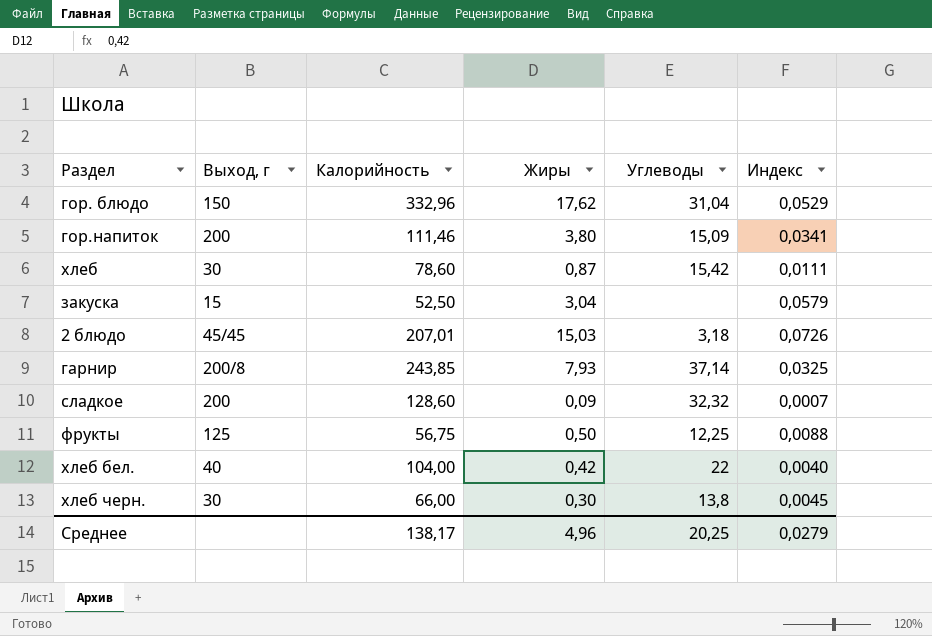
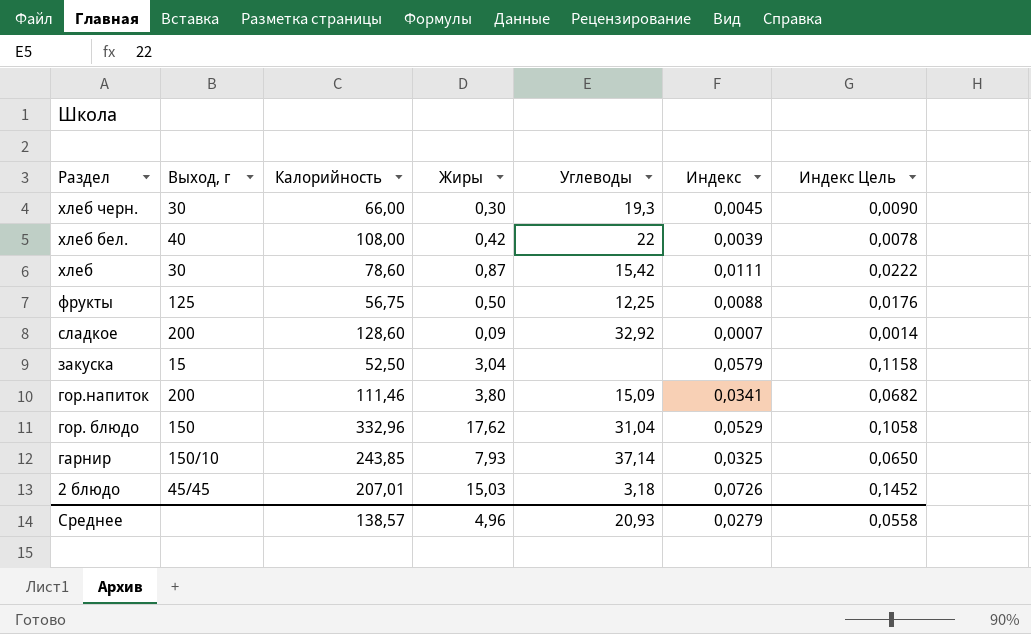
row order: none -> Раздел descending
column Индекс Цель | formula: none -> [Индекс] * 2
хлеб черн. | Углеводы: 13,8 -> 19,3
хлеб бел. | Калорийность: 104,00 -> 108,00
хлеб бел. | Индекс: 0,0040 -> 0,0039
сладкое | Углеводы: 32,32 -> 32,92
гарнир | Выход, г: 200/8 -> 150/10
Среднее | Калорийность: 138,17 -> 138,57
Среднее | Углеводы: 20,25 -> 20,93

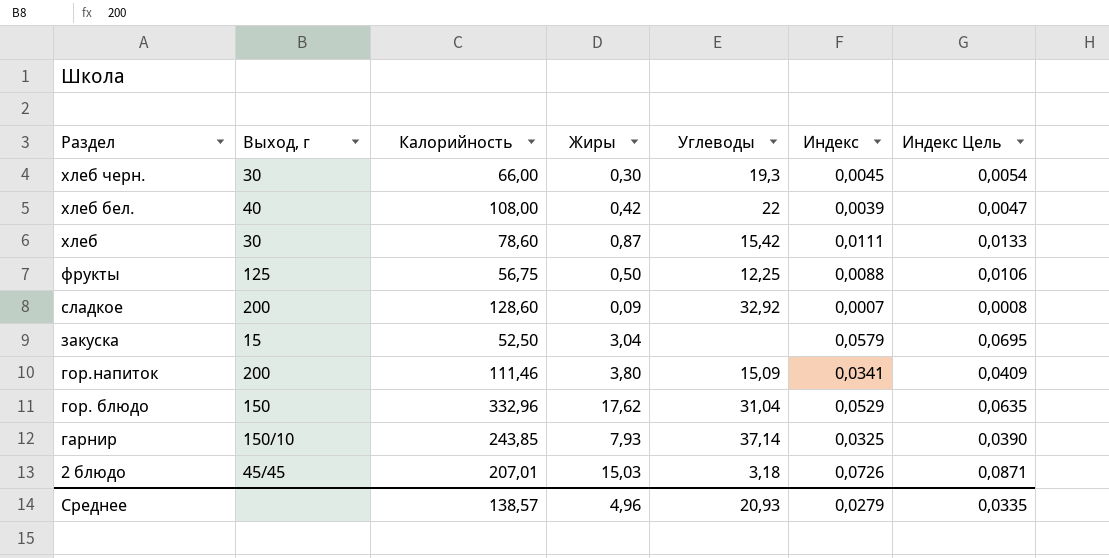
column Индекс Цель | formula: [Индекс] * 2 -> [Индекс] * 1,2
Среднее | Индекс Цель: 0,0558 -> 0,0335

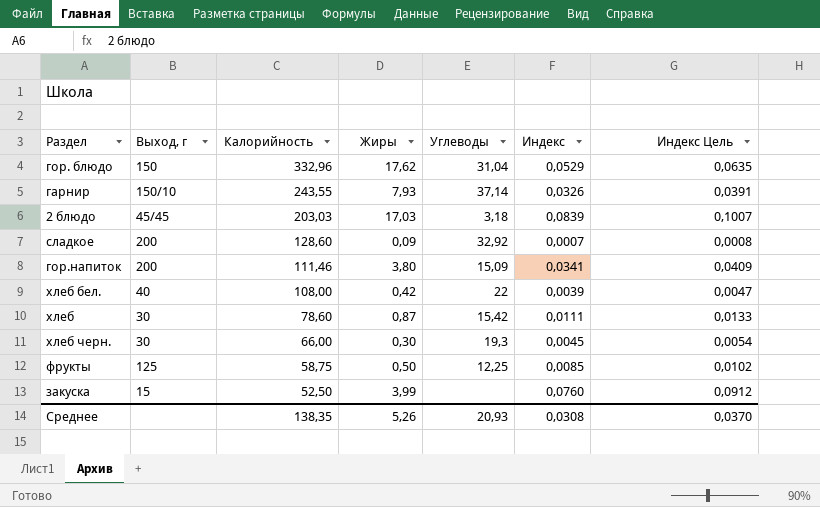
row order: Раздел descending -> Калорийность descending
гарнир | Калорийность: 243,85 -> 243,55
гарнир | Индекс: 0,0325 -> 0,0326
гарнир | Индекс Цель: 0,0390 -> 0,0391
2 блюдо | Калорийность: 207,01 -> 203,03
2 блюдо | Жиры: 15,03 -> 17,03
2 блюдо | Индекс: 0,0726 -> 0,0839
2 блюдо | Индекс Цель: 0,0871 -> 0,1007
фрукты | Калорийность: 56,75 -> 58,75
фрукты | Индекс: 0,0088 -> 0,0085
фрукты | Индекс Цель: 0,0106 -> 0,0102
закуска | Жиры: 3,04 -> 3,99
закуска | Индекс: 0,0579 -> 0,0760
закуска | Индекс Цель: 0,0695 -> 0,0912
Среднее | Калорийность: 138,57 -> 138,35
Среднее | Жиры: 4,96 -> 5,26
Среднее | Индекс: 0,0279 -> 0,0308
Среднее | Индекс Цель: 0,0335 -> 0,0370

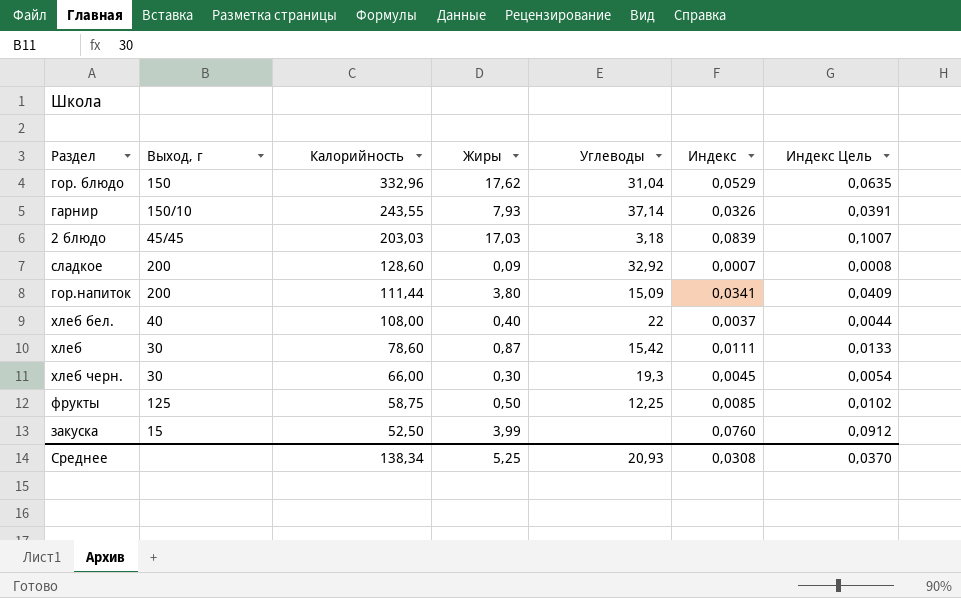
гор.напиток | Калорийность: 111,46 -> 111,44
хлеб бел. | Жиры: 0,42 -> 0,40
хлеб бел. | Индекс: 0,0039 -> 0,0037
хлеб бел. | Индекс Цель: 0,0047 -> 0,0044
Среднее | Калорийность: 138,35 -> 138,34
Среднее | Жиры: 5,26 -> 5,25

